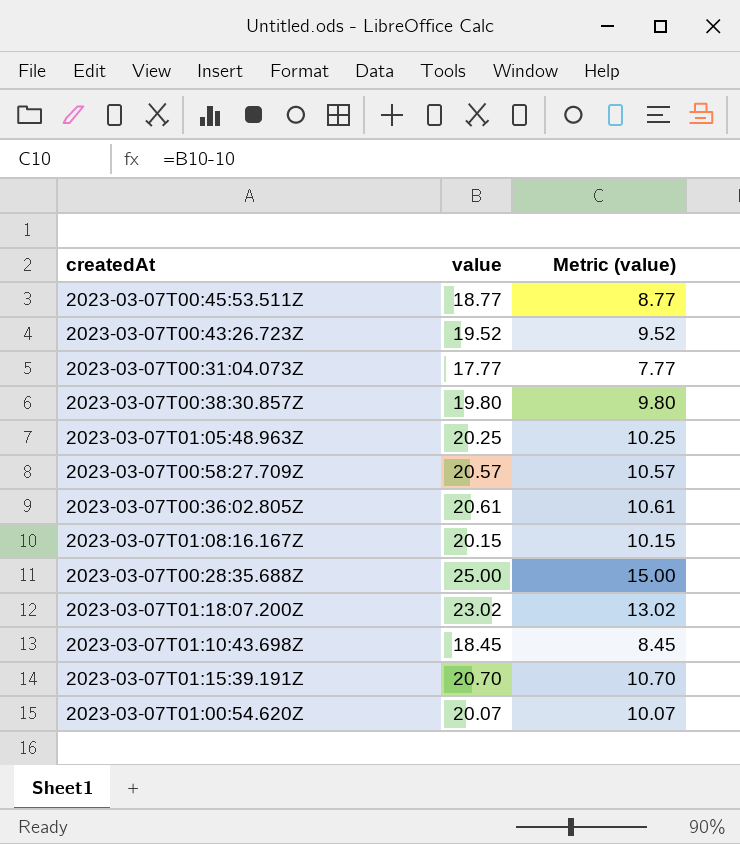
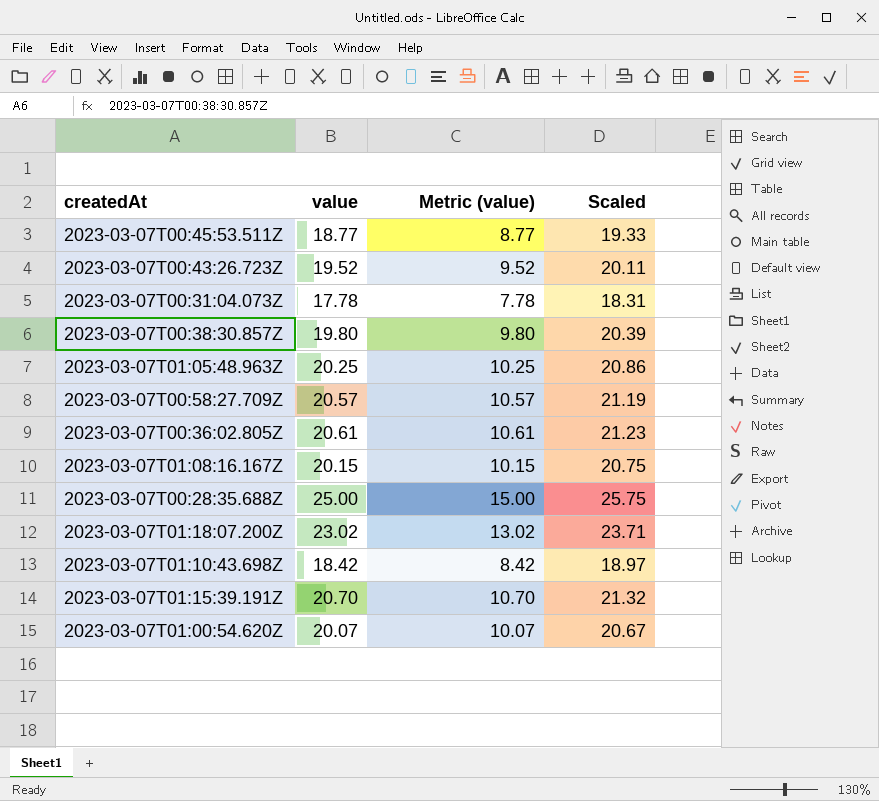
column Scaled | formula: none -> [value] * 1.03
2023-03-07T00:31:04.073Z | value: 17.77 -> 17.78
2023-03-07T00:31:04.073Z | Metric (value): 7.77 -> 7.78
2023-03-07T01:10:43.698Z | value: 18.45 -> 18.42
2023-03-07T01:10:43.698Z | Metric (value): 8.45 -> 8.42

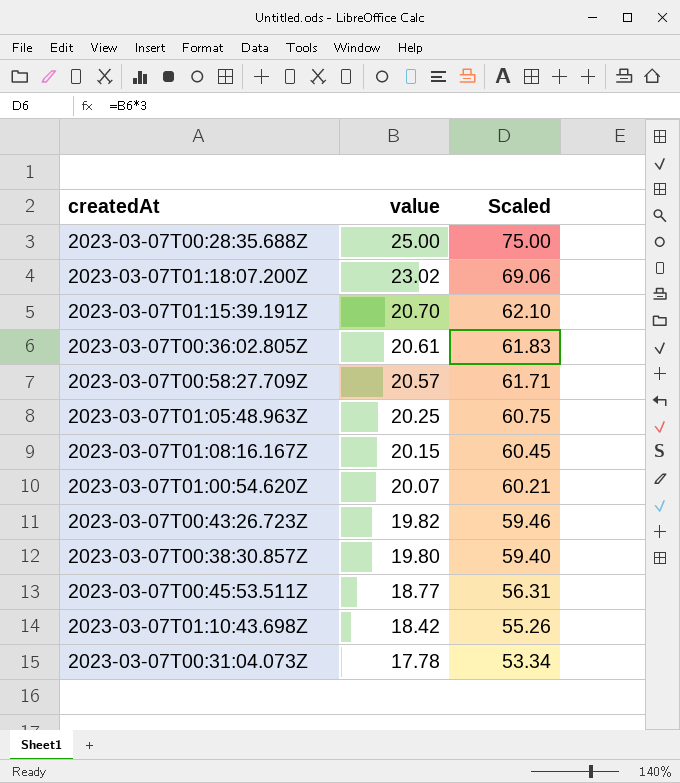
row order: none -> value descending
column Metric (value) | formula: [value] - 10 -> none
column Scaled | formula: [value] * 1.03 -> [value] * 3
2023-03-07T00:43:26.723Z | value: 19.52 -> 19.82

